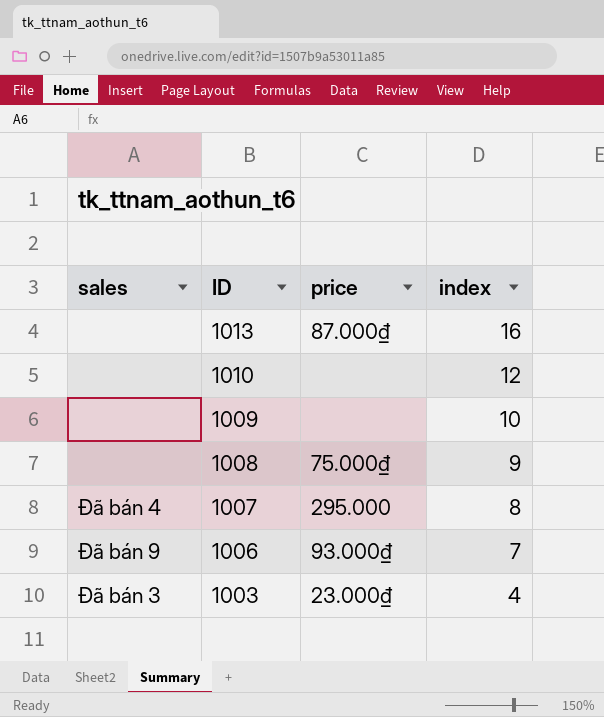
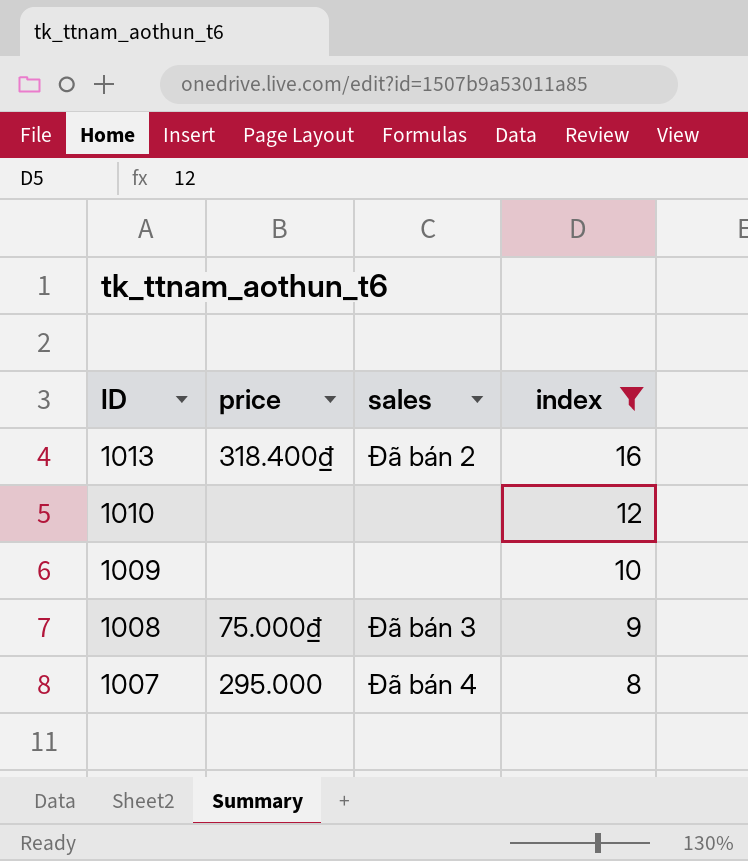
filter: none -> index >= 8
column sales | position: 1 -> 3
1013 | price: 87.000₫ -> 318.400₫
1013 | sales: none -> Đã bán 2
1008 | sales: none -> Đã bán 3

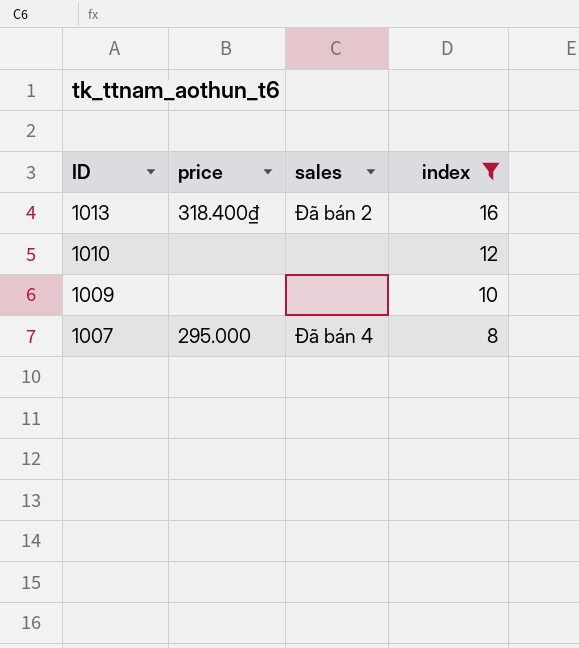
row 1008: 75.000₫ | Đã bán 3 | 9 -> none

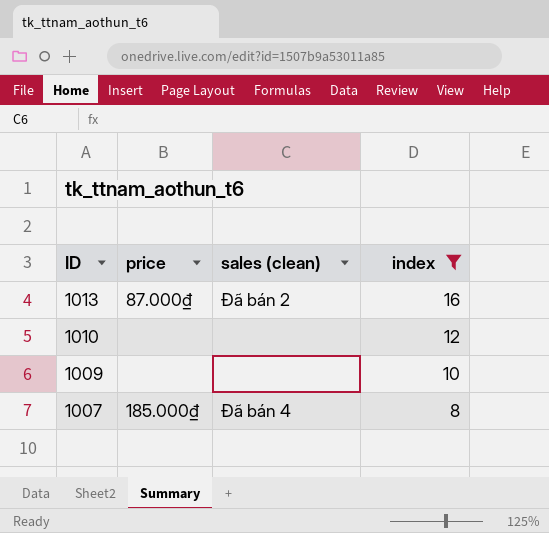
column name: sales -> sales (clean)
1013 | price: 318.400₫ -> 87.000₫
1007 | price: 295.000 -> 185.000₫

